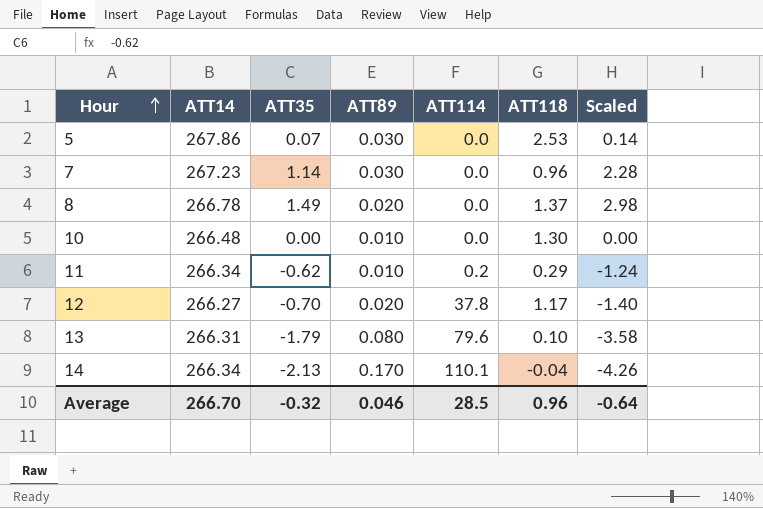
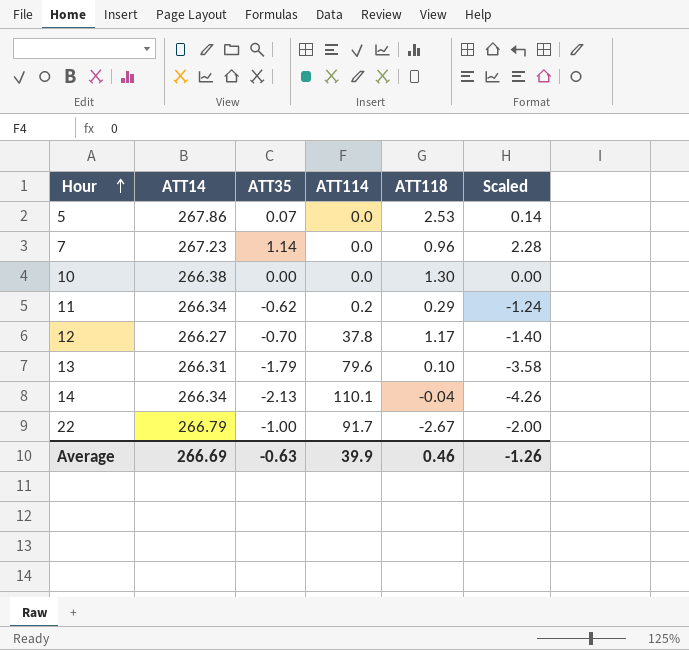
column ATT89 | position: 4 -> none
row 8: 266.78 | 1.49 | 0.020 | 0.0 | 1.37 | 2.98 -> none
10 | ATT14: 266.48 -> 266.38
row 22: none -> 266.79 | -1.00 | 91.7 | -2.67 | -2.00
Average | ATT14: 266.70 -> 266.69
Average | ATT35: -0.32 -> -0.63
Average | ATT114: 28.5 -> 39.9
Average | ATT118: 0.96 -> 0.46
Average | Scaled: -0.64 -> -1.26

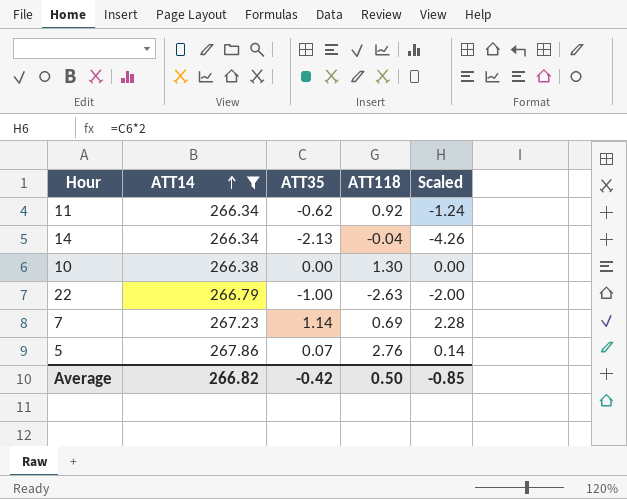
filter: none -> ATT14 >= 266.34
row order: Hour ascending -> ATT14 ascending
column ATT114 | position: 4 -> none
11 | ATT118: 0.29 -> 0.92
22 | ATT118: -2.67 -> -2.63
7 | ATT118: 0.96 -> 0.69
5 | ATT118: 2.53 -> 2.76
Average | ATT14: 266.69 -> 266.82
Average | ATT35: -0.63 -> -0.42
Average | ATT118: 0.46 -> 0.50
Average | Scaled: -1.26 -> -0.85

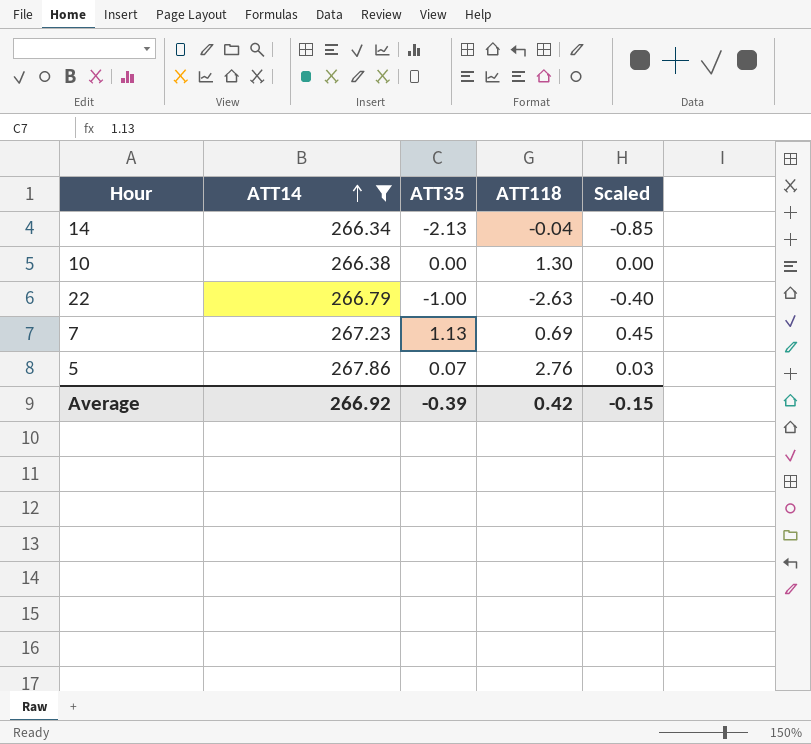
column Scaled | formula: [ATT35] * 2 -> [ATT35] * 0.4
row 11: 266.34 | -0.62 | 0.92 | -1.24 -> none
7 | ATT35: 1.14 -> 1.13
Average | ATT14: 266.82 -> 266.92
Average | ATT35: -0.42 -> -0.39
Average | ATT118: 0.50 -> 0.42
Average | Scaled: -0.85 -> -0.15

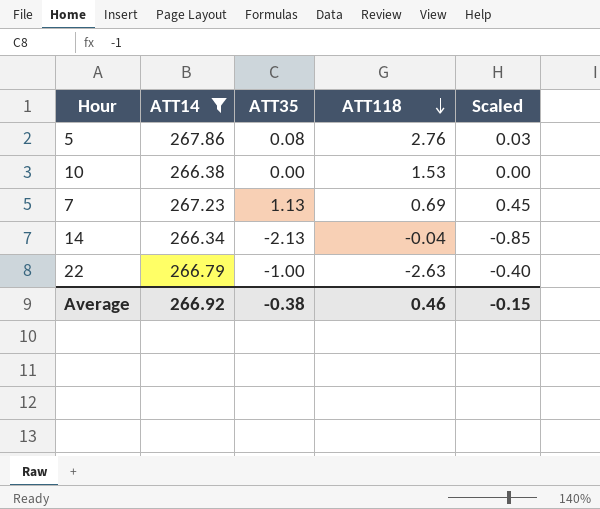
row order: ATT14 ascending -> ATT118 descending
5 | ATT35: 0.07 -> 0.08
10 | ATT118: 1.30 -> 1.53
Average | ATT35: -0.39 -> -0.38
Average | ATT118: 0.42 -> 0.46

